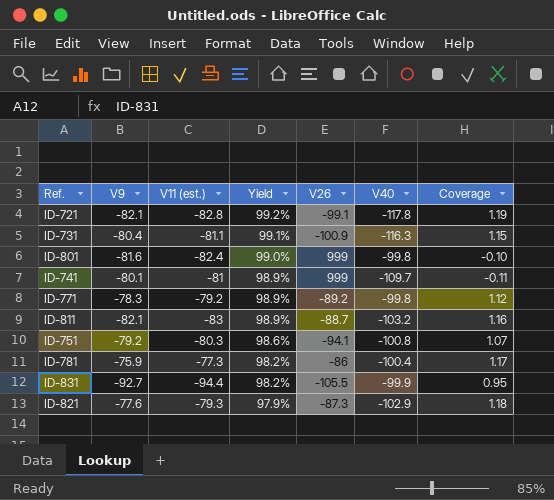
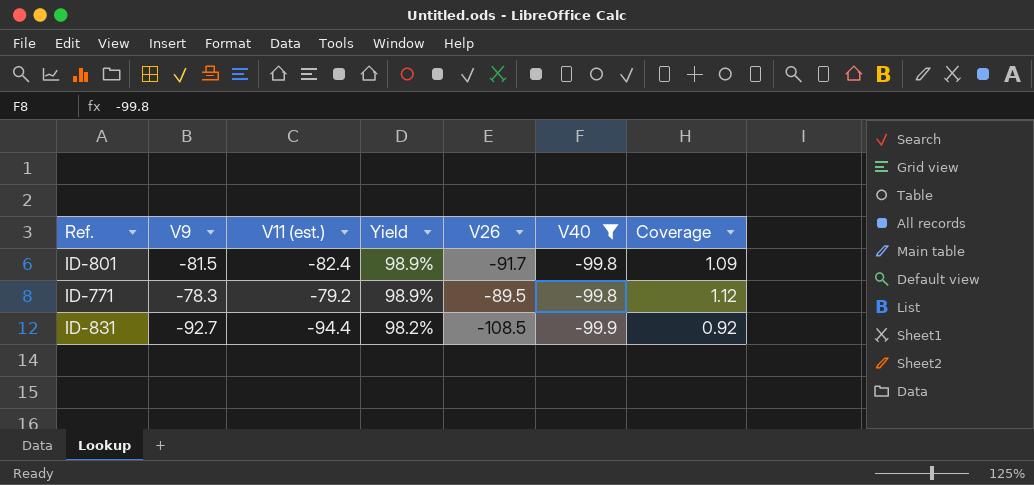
filter: none -> V40 >= -99.9
ID-801 | V9: -81.6 -> -81.5
ID-801 | Yield: 99.0% -> 98.9%
ID-801 | V26: 999 -> -91.7
ID-801 | Coverage: -0.10 -> 1.09
ID-771 | V26: -89.2 -> -89.5
ID-831 | V26: -105.5 -> -108.5
ID-831 | Coverage: 0.95 -> 0.92

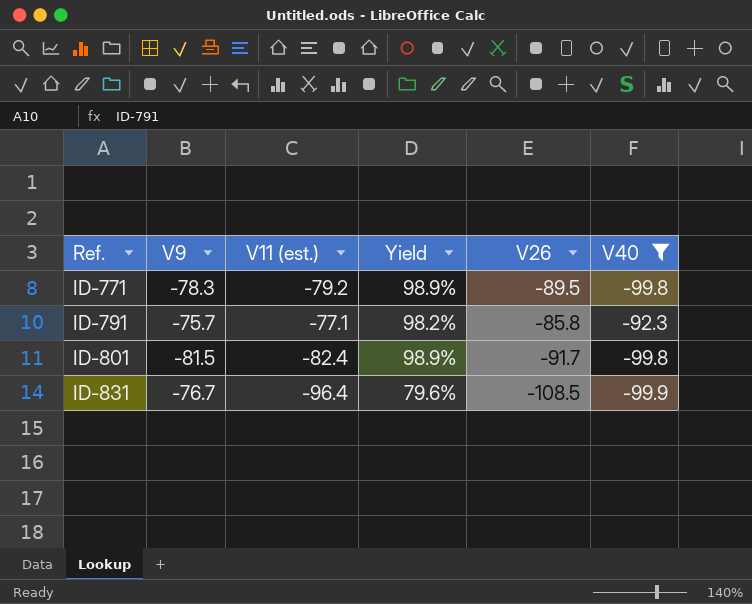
row order: Yield descending -> Ref. ascending
column Coverage | formula: [V40] / [V26] -> none
row ID-791: none -> -75.7 | -77.1 | 98.2% | -85.8 | -92.3
ID-831 | V9: -92.7 -> -76.7
ID-831 | V11 (est.): -94.4 -> -96.4
ID-831 | Yield: 98.2% -> 79.6%

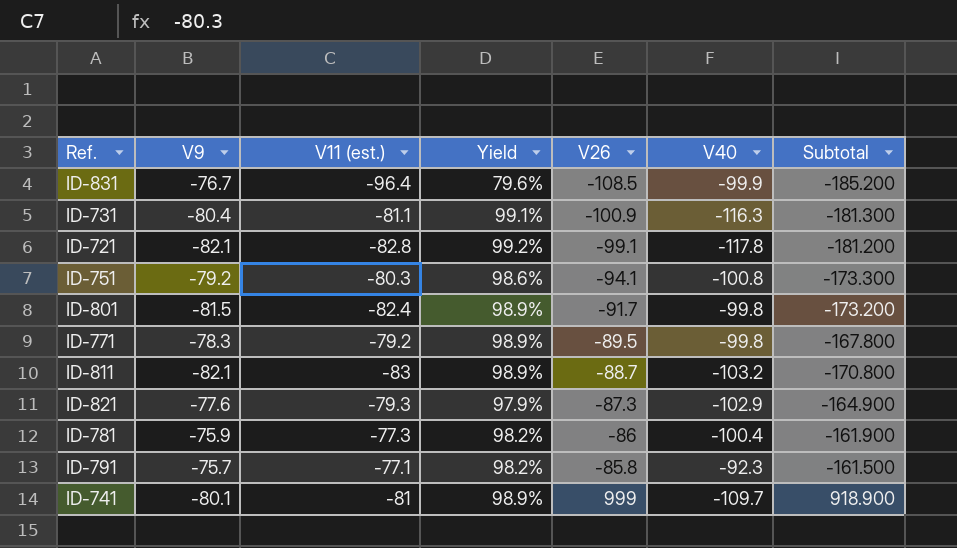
filter: V40 >= -99.9 -> none
row order: Ref. ascending -> V26 ascending
column Subtotal | formula: none -> [V9] + [V26]

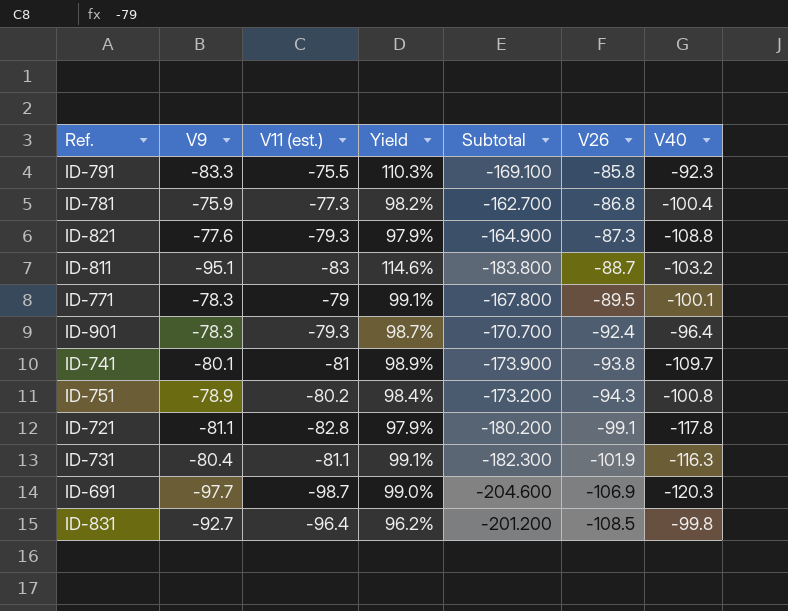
row order: V26 ascending -> V26 descending
column Subtotal | position: 7 -> 5
row ID-801: -81.5 | -82.4 | 98.9% | -91.7 | -99.8 | -173.200 -> none
ID-791 | V9: -75.7 -> -83.3
ID-791 | V11 (est.): -77.1 -> -75.5
ID-791 | Yield: 98.2% -> 110.3%
ID-791 | Subtotal: -161.500 -> -169.100
ID-781 | Subtotal: -161.900 -> -162.700
ID-781 | V26: -86 -> -86.8
ID-821 | V40: -102.9 -> -108.8
ID-811 | V9: -82.1 -> -95.1
ID-811 | Yield: 98.9% -> 114.6%
ID-811 | Subtotal: -170.800 -> -183.800
ID-771 | V11 (est.): -79.2 -> -79
ID-771 | Yield: 98.9% -> 99.1%
ID-771 | V40: -99.8 -> -100.1
row ID-901: none -> -78.3 | -79.3 | 98.7% | -170.700 | -92.4 | -96.4
ID-741 | Subtotal: 918.900 -> -173.900
ID-741 | V26: 999 -> -93.8
ID-751 | V9: -79.2 -> -78.9
ID-751 | V11 (est.): -80.3 -> -80.2
ID-751 | Yield: 98.6% -> 98.4%
ID-751 | Subtotal: -173.300 -> -173.200
ID-751 | V26: -94.1 -> -94.3
ID-721 | V9: -82.1 -> -81.1
ID-721 | Yield: 99.2% -> 97.9%
ID-721 | Subtotal: -181.200 -> -180.200
ID-731 | Subtotal: -181.300 -> -182.300
ID-731 | V26: -100.9 -> -101.9
row ID-691: none -> -97.7 | -98.7 | 99.0% | -204.600 | -106.9 | -120.3
ID-831 | V9: -76.7 -> -92.7
ID-831 | Yield: 79.6% -> 96.2%
ID-831 | Subtotal: -185.200 -> -201.200
ID-831 | V40: -99.9 -> -99.8

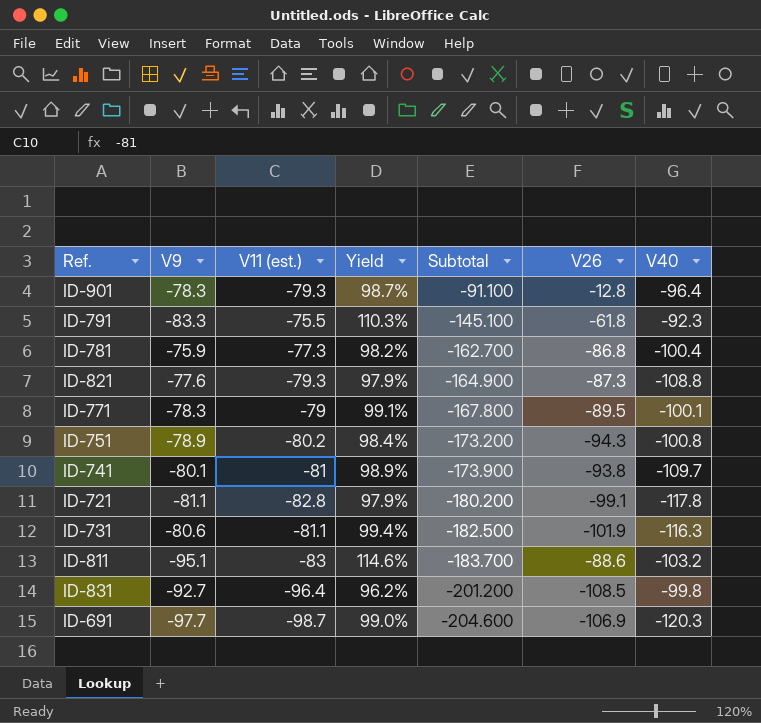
row order: V26 descending -> Subtotal descending
ID-901 | Subtotal: -170.700 -> -91.100
ID-901 | V26: -92.4 -> -12.8
ID-791 | Subtotal: -169.100 -> -145.100
ID-791 | V26: -85.8 -> -61.8
ID-731 | V9: -80.4 -> -80.6
ID-731 | Yield: 99.1% -> 99.4%
ID-731 | Subtotal: -182.300 -> -182.500
ID-811 | Subtotal: -183.800 -> -183.700
ID-811 | V26: -88.7 -> -88.6

